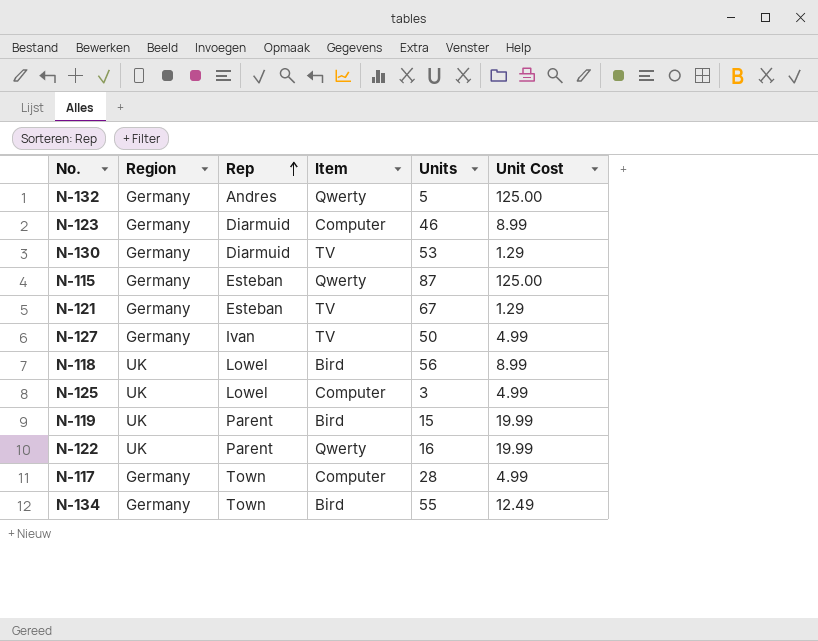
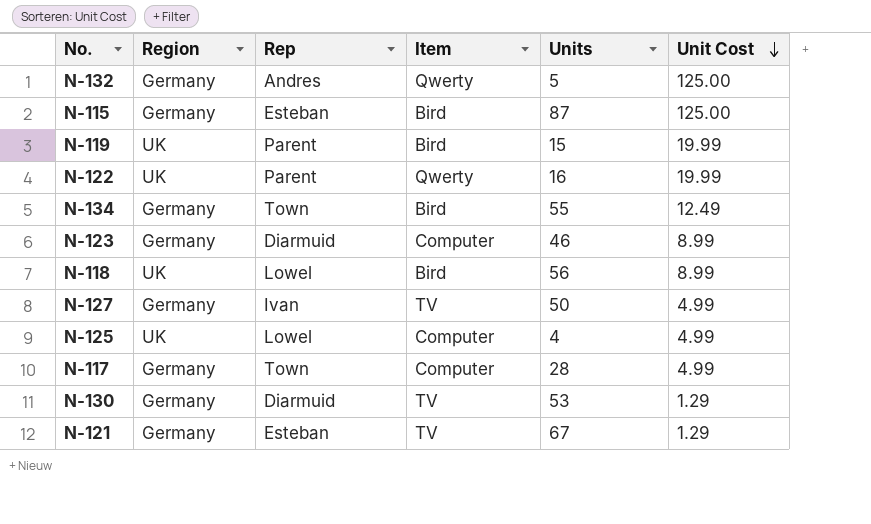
row order: Rep ascending -> Unit Cost descending
N-115 | Item: Qwerty -> Bird
N-125 | Units: 3 -> 4

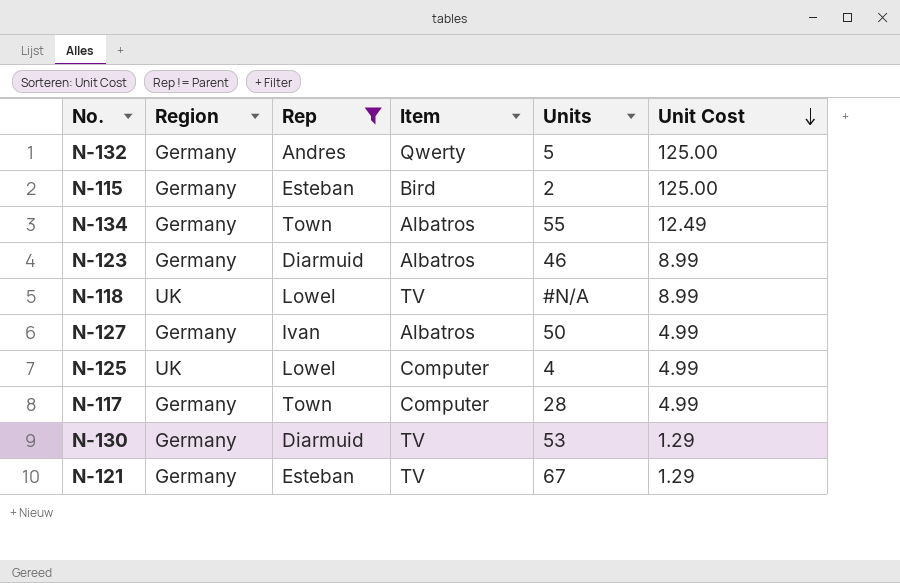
filter: none -> Rep != Parent
N-115 | Units: 87 -> 2
N-134 | Item: Bird -> Albatros
N-123 | Item: Computer -> Albatros
N-118 | Item: Bird -> TV
N-118 | Units: 56 -> #N/A
N-127 | Item: TV -> Albatros

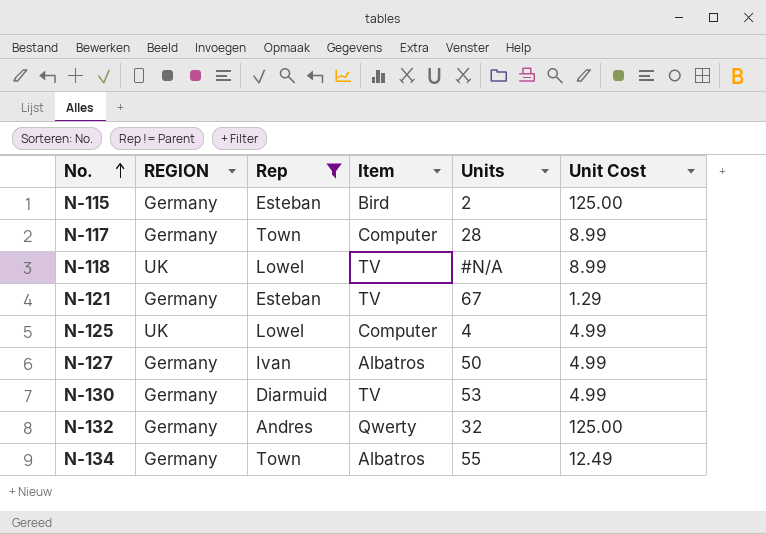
row order: Unit Cost descending -> No. ascending
column name: Region -> REGION
row N-123: Germany | Diarmuid | Albatros | 46 | 8.99 -> none
N-117 | Unit Cost: 4.99 -> 8.99
N-130 | Unit Cost: 1.29 -> 4.99
N-132 | Units: 5 -> 32

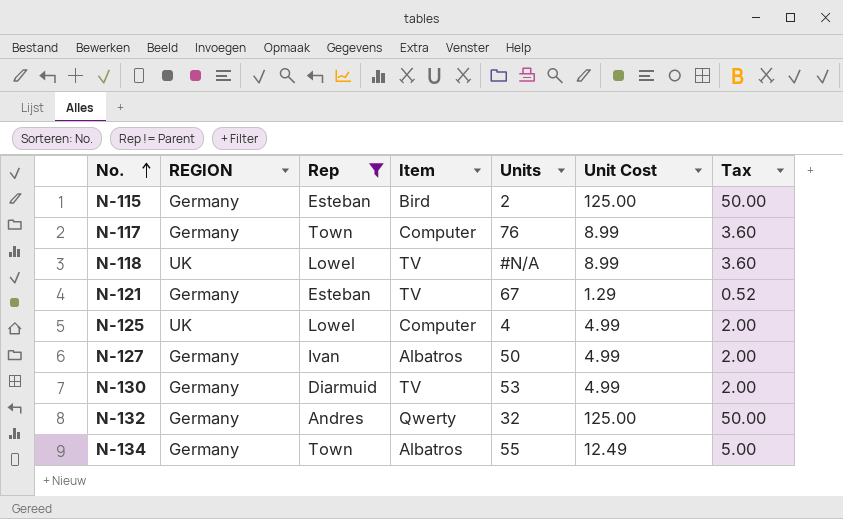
column Tax | formula: none -> [Unit Cost] * 0.4
N-117 | Units: 28 -> 76

